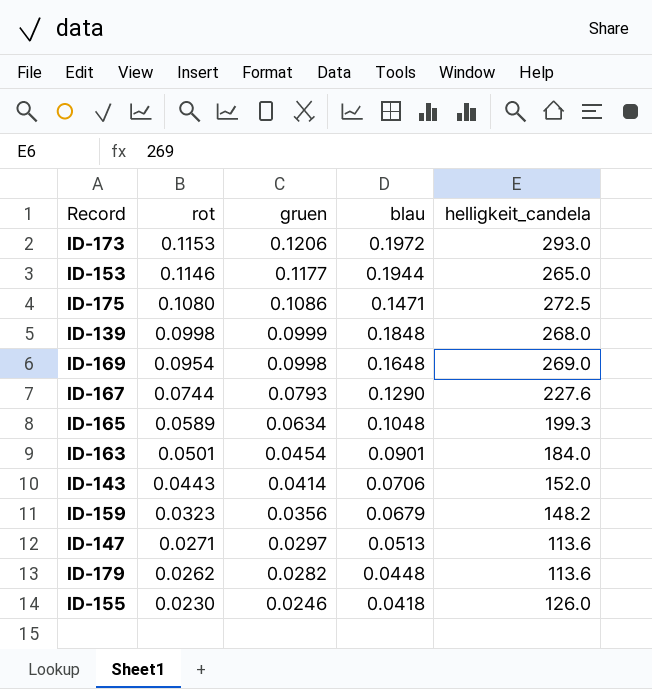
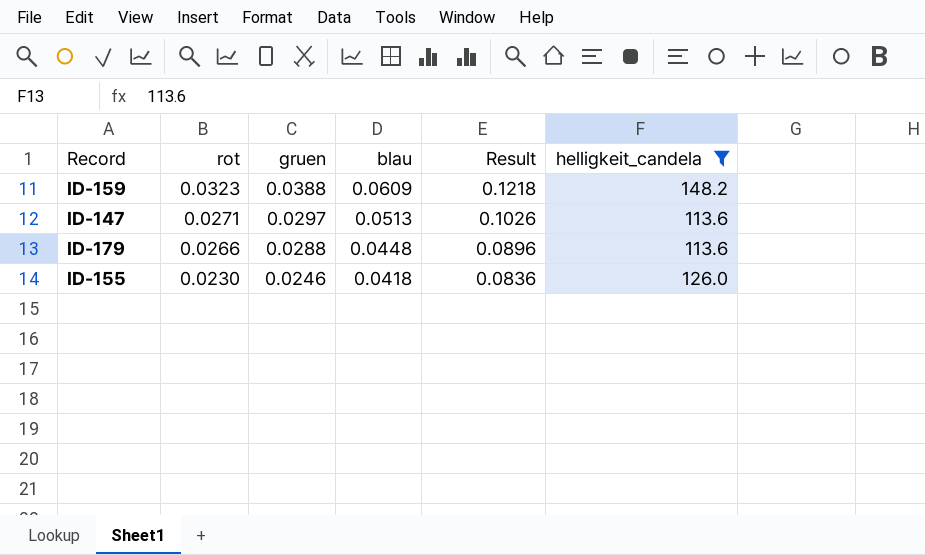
filter: none -> helligkeit_candela <= 148.2
column Result | formula: none -> [blau] * 2
ID-159 | gruen: 0.0356 -> 0.0388
ID-159 | blau: 0.0679 -> 0.0609
ID-179 | rot: 0.0262 -> 0.0266
ID-179 | gruen: 0.0282 -> 0.0288

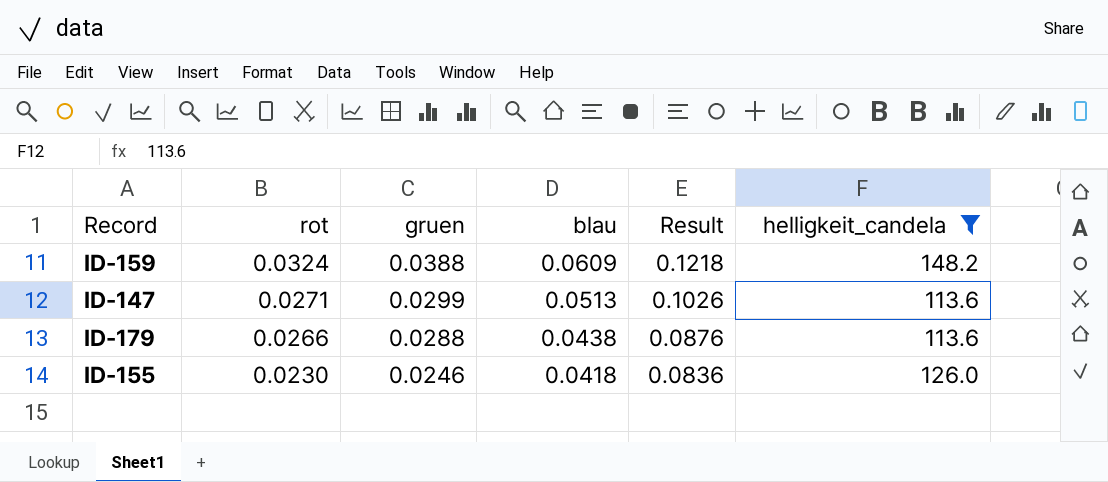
ID-159 | rot: 0.0323 -> 0.0324
ID-147 | gruen: 0.0297 -> 0.0299
ID-179 | blau: 0.0448 -> 0.0438
ID-179 | Result: 0.0896 -> 0.0876

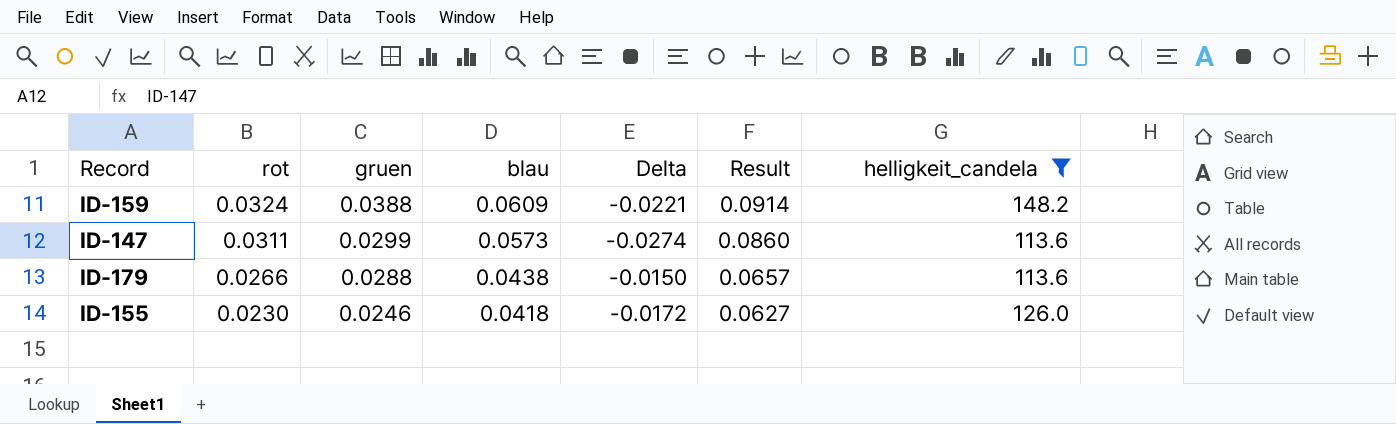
column Delta | formula: none -> [gruen] - [blau]
column Result | formula: [blau] * 2 -> [blau] * 1.5
ID-147 | rot: 0.0271 -> 0.0311
ID-147 | blau: 0.0513 -> 0.0573

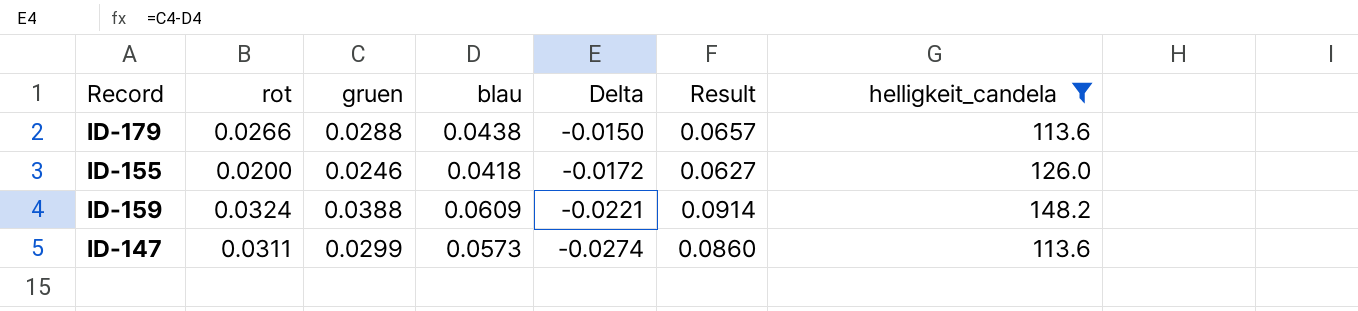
row order: rot descending -> Delta descending
ID-155 | rot: 0.0230 -> 0.0200

